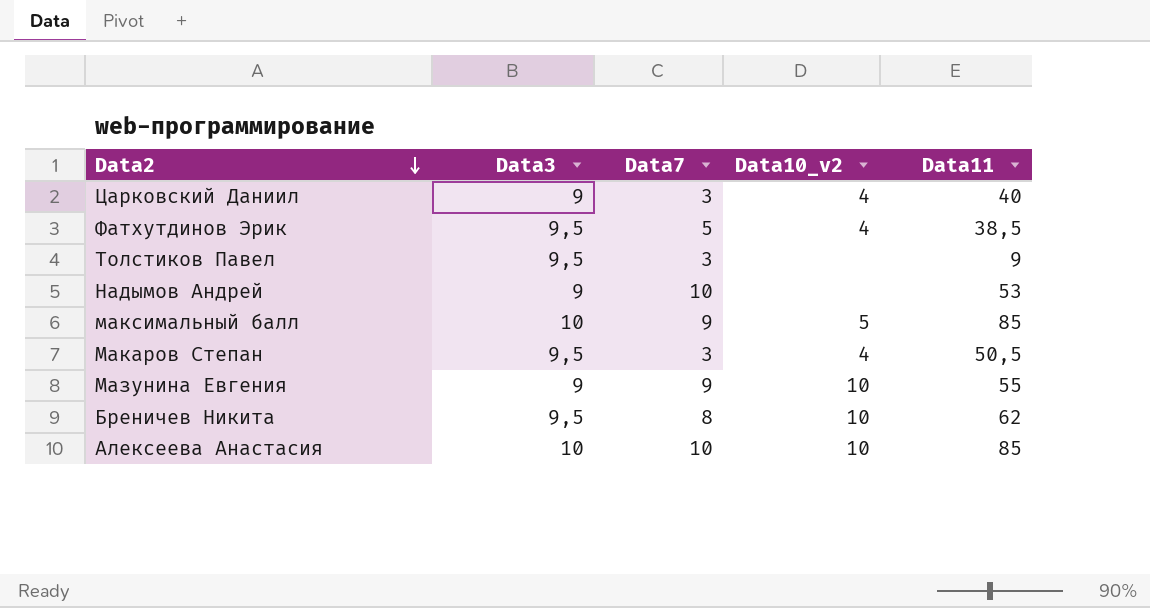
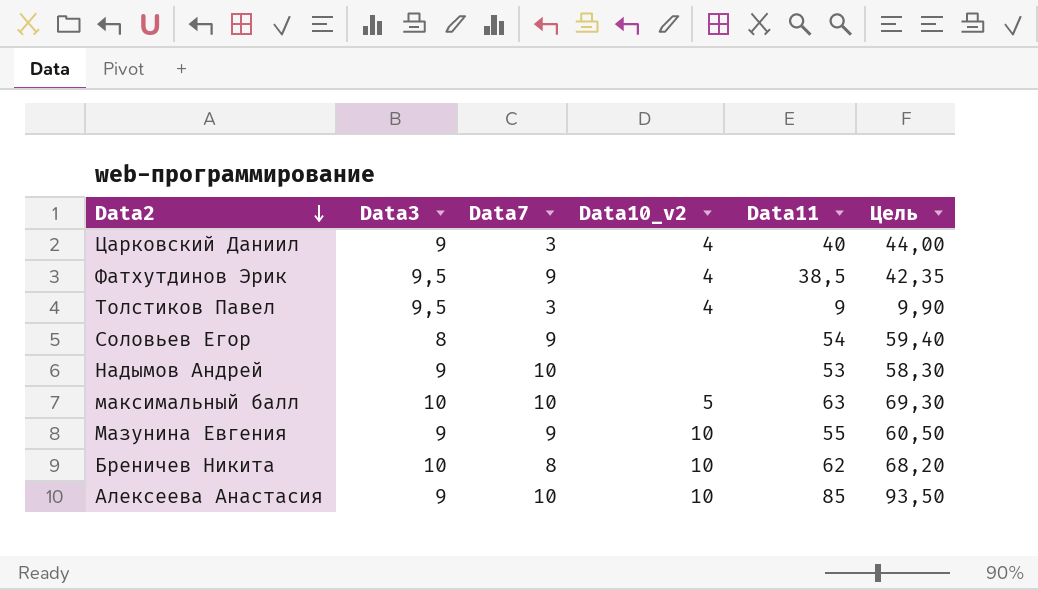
column Цель | formula: none -> [Data11] * 1,1
row Макаров Степан: 9,5 | 3 | 4 | 50,5 -> none
Фатхутдинов Эрик | Data7: 5 -> 9
Толстиков Павел | Data10_v2: none -> 4
row Соловьев Егор: none -> 8 | 9 | none | 54 | 59,40
максимальный балл | Data7: 9 -> 10
максимальный балл | Data11: 85 -> 63
Бреничев Никита | Data3: 9,5 -> 10
Алексеева Анастасия | Data3: 10 -> 9

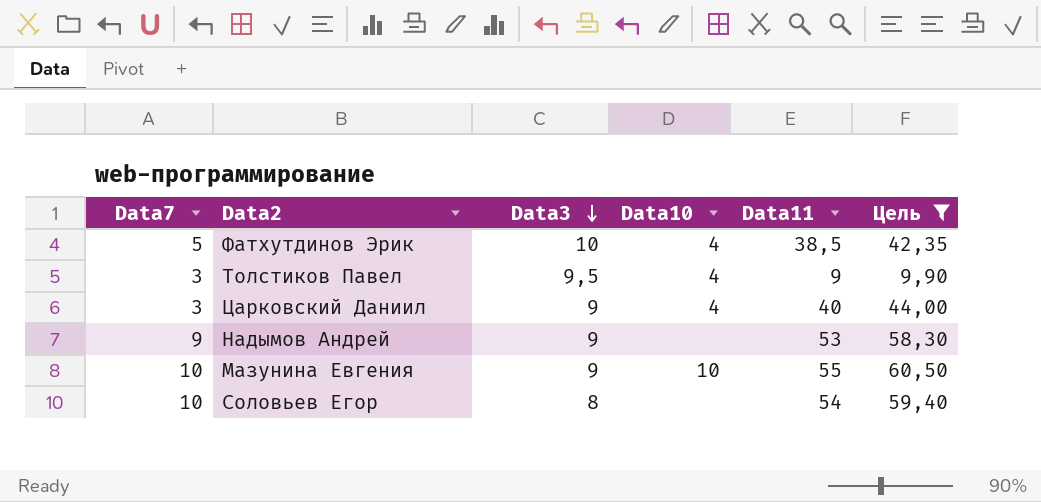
filter: none -> Цель <= 60,50
row order: Data2 descending -> Data3 descending
column Data7 | position: 3 -> 1
column name: Data10_v2 -> Data10
Фатхутдинов Эрик | Data7: 9 -> 5
Фатхутдинов Эрик | Data3: 9,5 -> 10
Надымов Андрей | Data7: 10 -> 9
Мазунина Евгения | Data7: 9 -> 10
Соловьев Егор | Data7: 9 -> 10

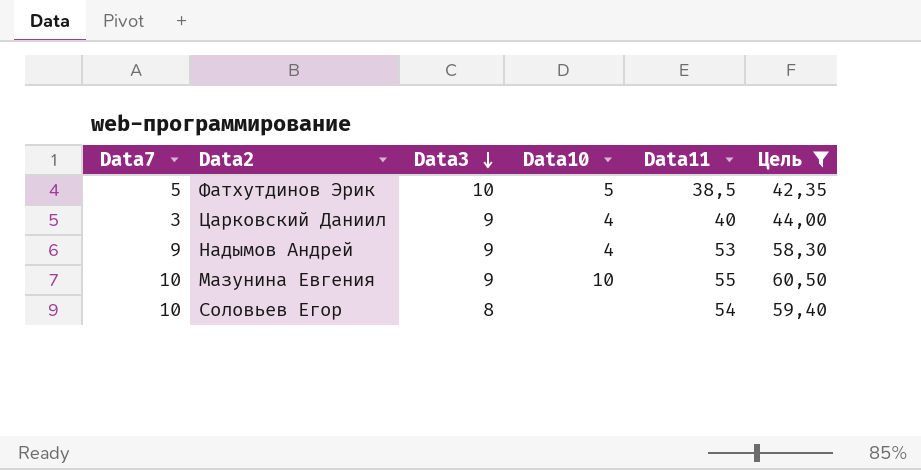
row Толстиков Павел: 3 | 9,5 | 4 | 9 | 9,90 -> none
Фатхутдинов Эрик | Data10: 4 -> 5
Надымов Андрей | Data10: none -> 4

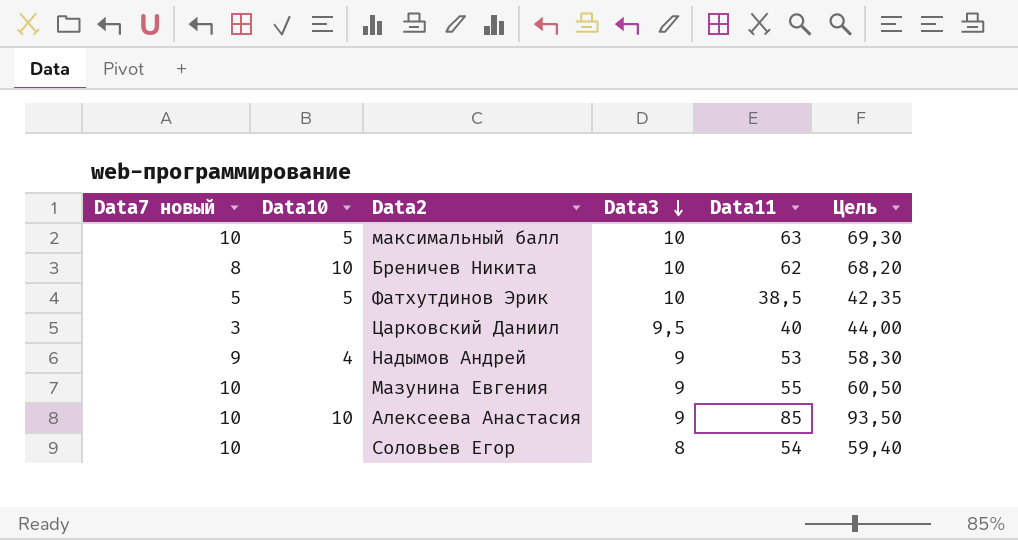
filter: Цель <= 60,50 -> none
column name: Data7 -> Data7 новый
column Data10 | position: 4 -> 2
Царковский Даниил | Data10: 4 -> none
Царковский Даниил | Data3: 9 -> 9,5
Мазунина Евгения | Data10: 10 -> none

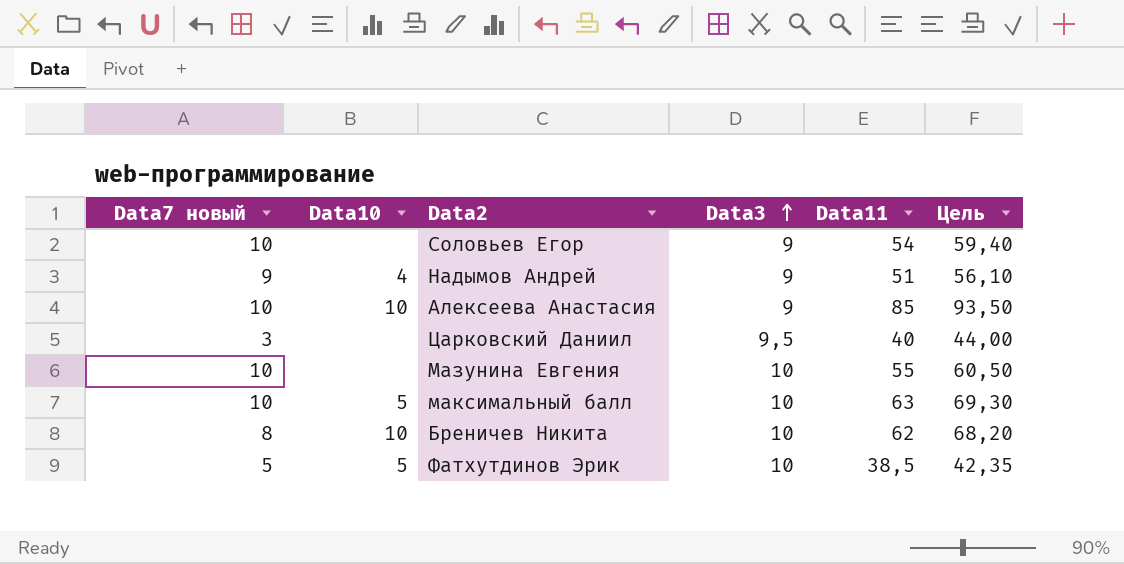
row order: Data3 descending -> Data3 ascending
Соловьев Егор | Data3: 8 -> 9
Надымов Андрей | Data11: 53 -> 51
Надымов Андрей | Цель: 58,30 -> 56,10
Мазунина Евгения | Data3: 9 -> 10

